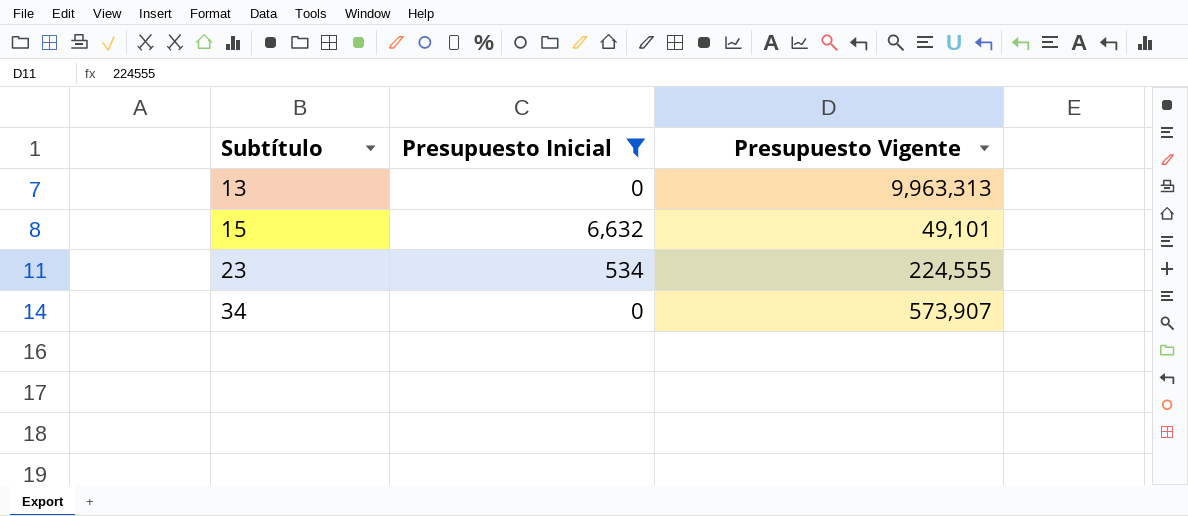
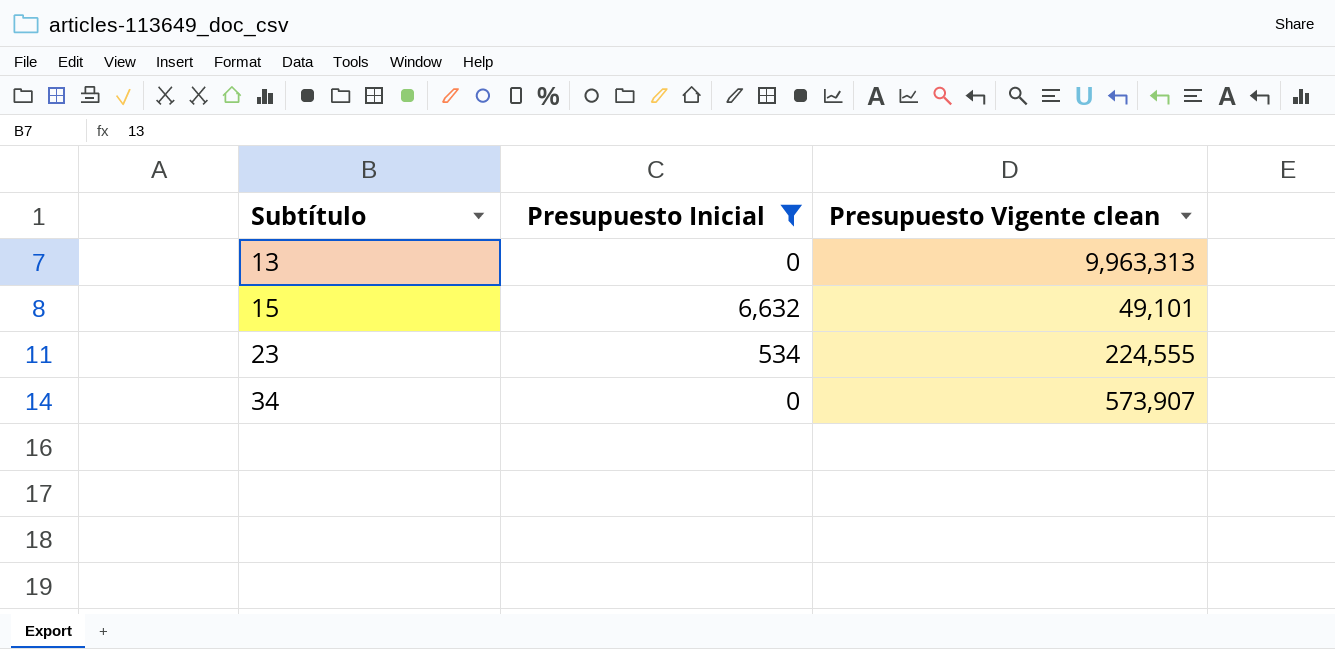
column name: Presupuesto Vigente -> Presupuesto Vigente clean

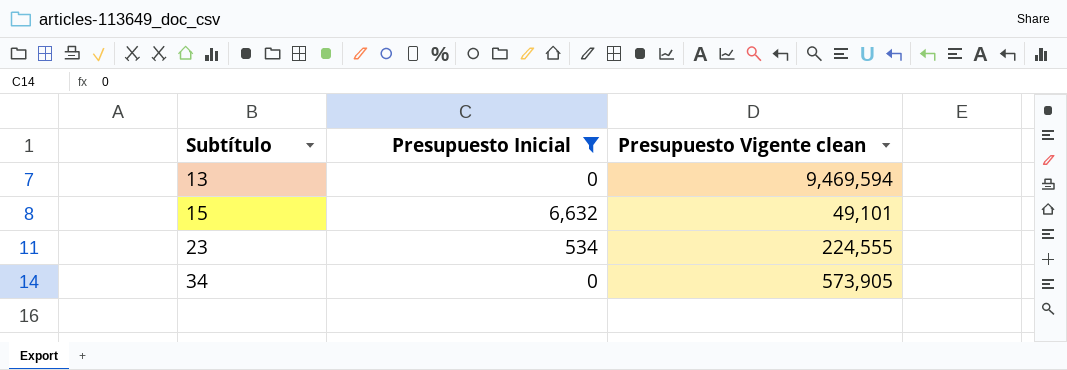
13 | Presupuesto Vigente clean: 9,963,313 -> 9,469,594
34 | Presupuesto Vigente clean: 573,907 -> 573,905

